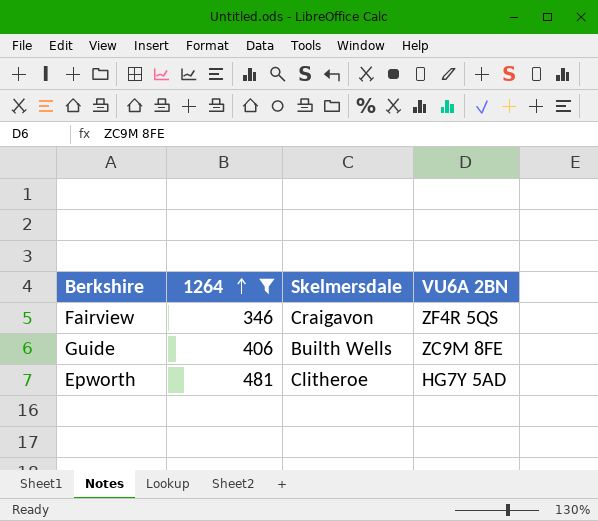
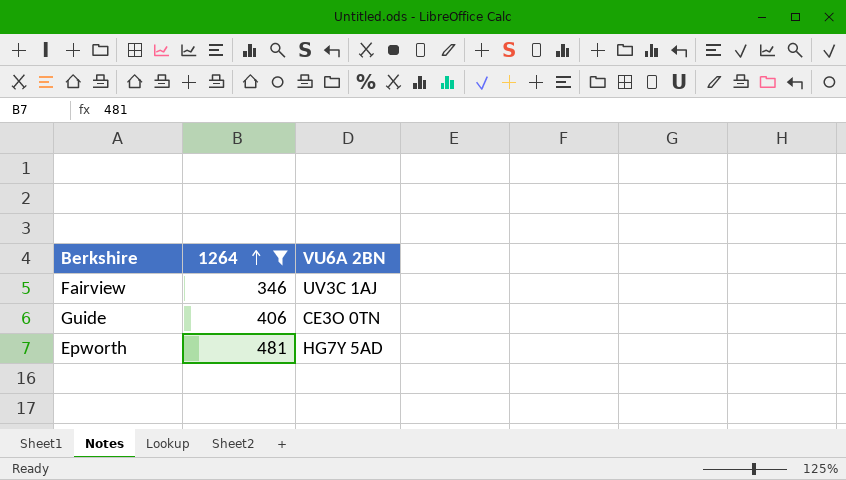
column Skelmersdale | position: 3 -> none
Fairview | VU6A 2BN: ZF4R 5QS -> UV3C 1AJ
Guide | VU6A 2BN: ZC9M 8FE -> CE3O 0TN

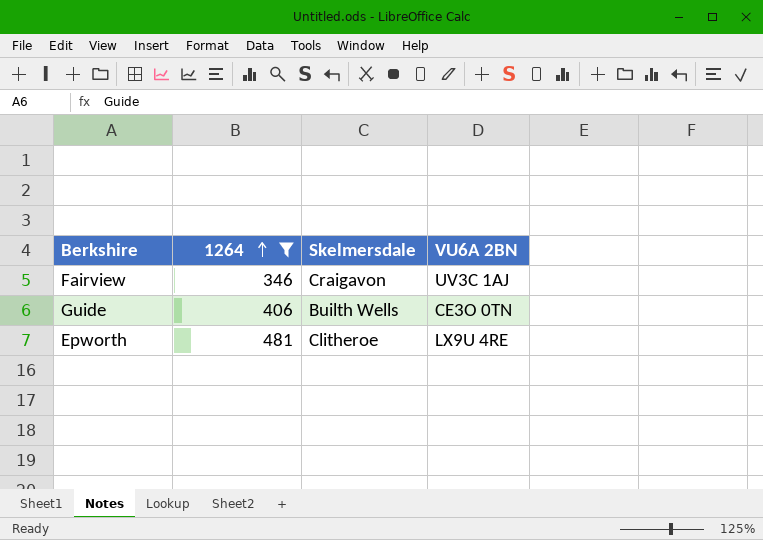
column Skelmersdale | position: none -> 3
Epworth | VU6A 2BN: HG7Y 5AD -> LX9U 4RE

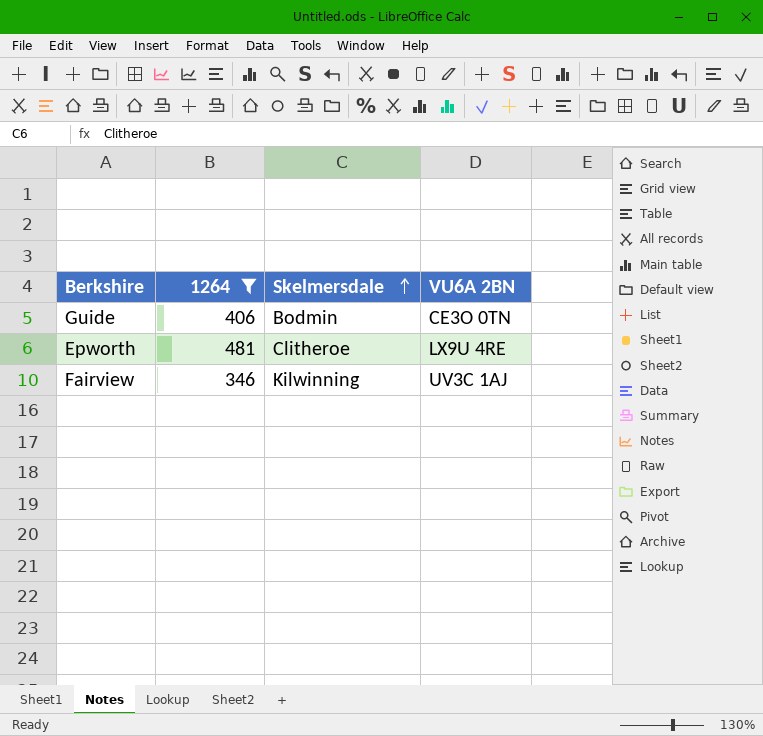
row order: 1264 ascending -> Skelmersdale ascending
Guide | Skelmersdale: Builth Wells -> Bodmin
Fairview | Skelmersdale: Craigavon -> Kilwinning

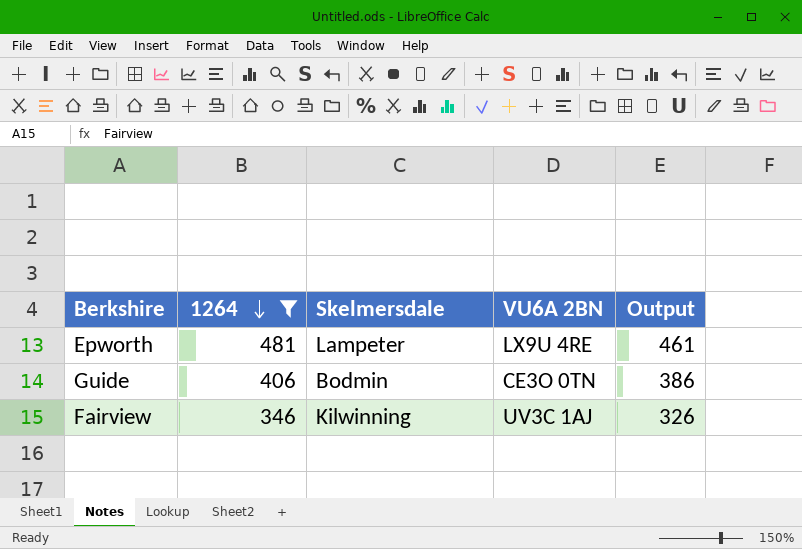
row order: Skelmersdale ascending -> 1264 descending
column Output | formula: none -> [1264] - 20
Epworth | Skelmersdale: Clitheroe -> Lampeter

